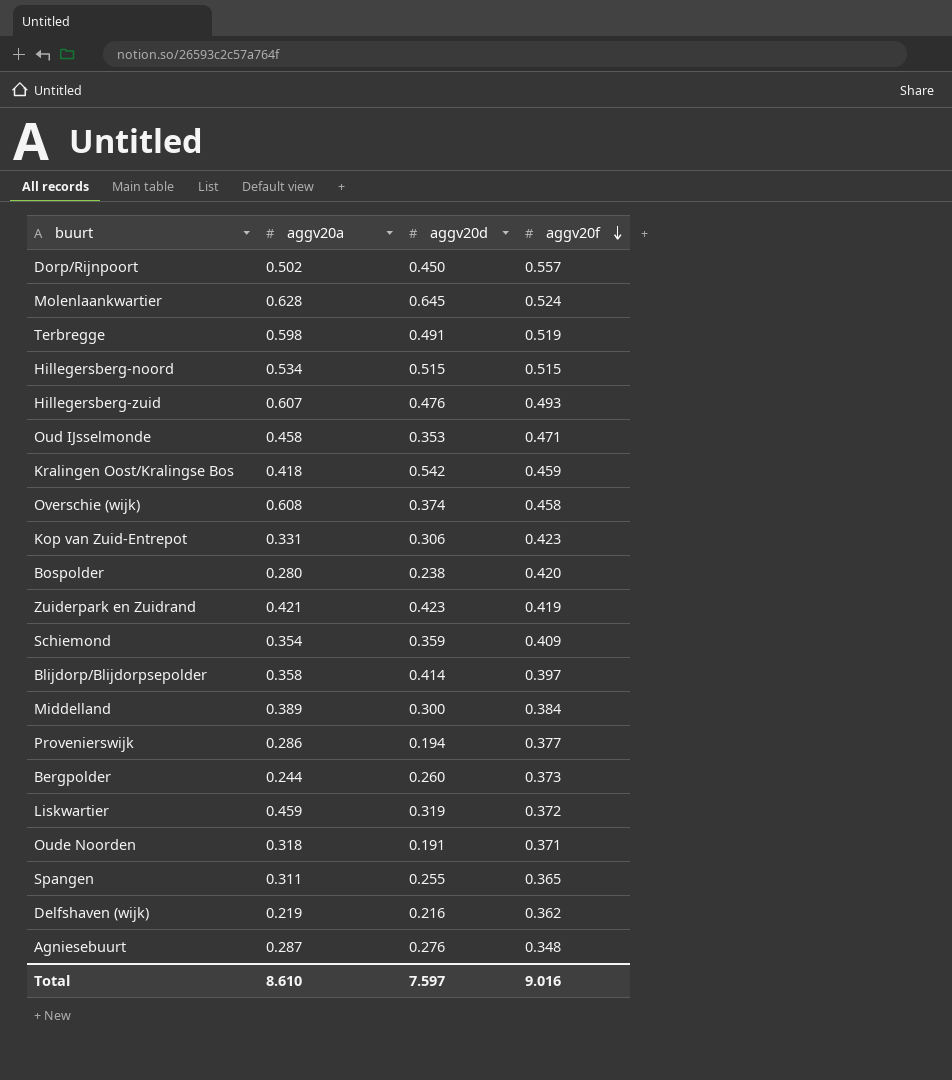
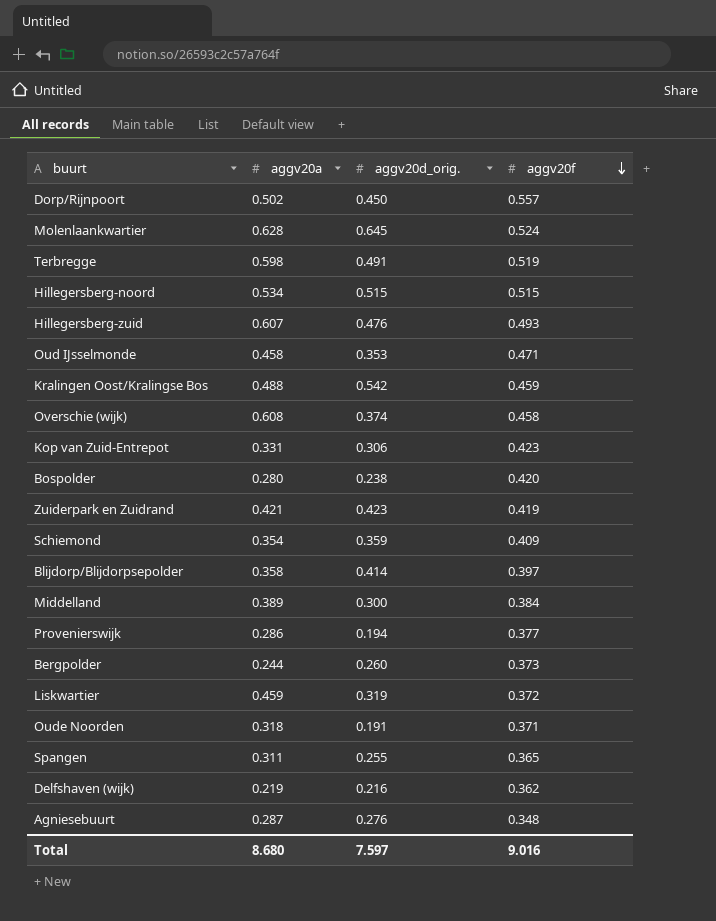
column name: aggv20d -> aggv20d_orig.
Kralingen Oost/Kralingse Bos | aggv20a: 0.418 -> 0.488
Total | aggv20a: 8.610 -> 8.680

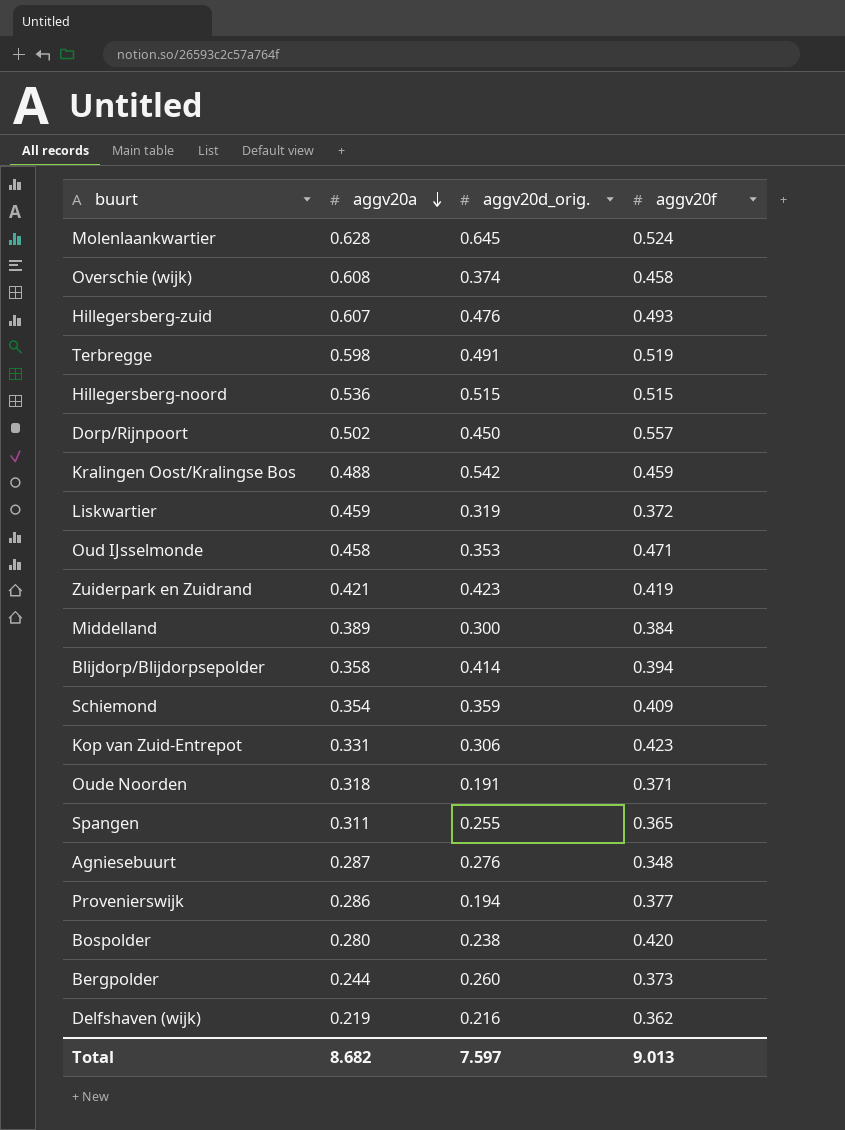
row order: aggv20f descending -> aggv20a descending
Hillegersberg-noord | aggv20a: 0.534 -> 0.536
Blijdorp/Blijdorpsepolder | aggv20f: 0.397 -> 0.394
Total | aggv20a: 8.680 -> 8.682
Total | aggv20f: 9.016 -> 9.013

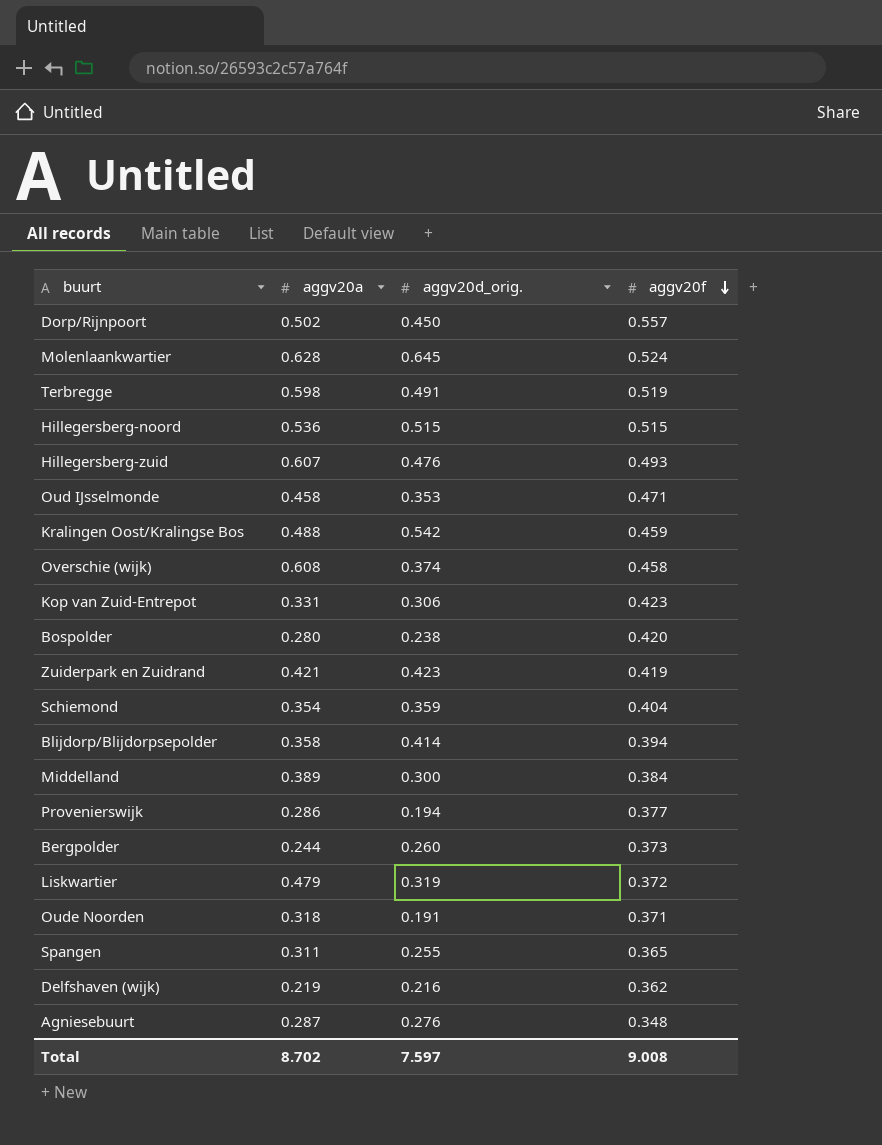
row order: aggv20a descending -> aggv20f descending
Schiemond | aggv20f: 0.409 -> 0.404
Liskwartier | aggv20a: 0.459 -> 0.479
Total | aggv20a: 8.682 -> 8.702
Total | aggv20f: 9.013 -> 9.008

